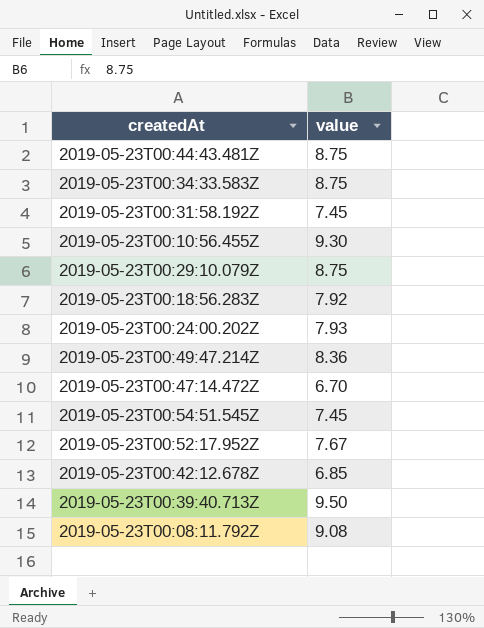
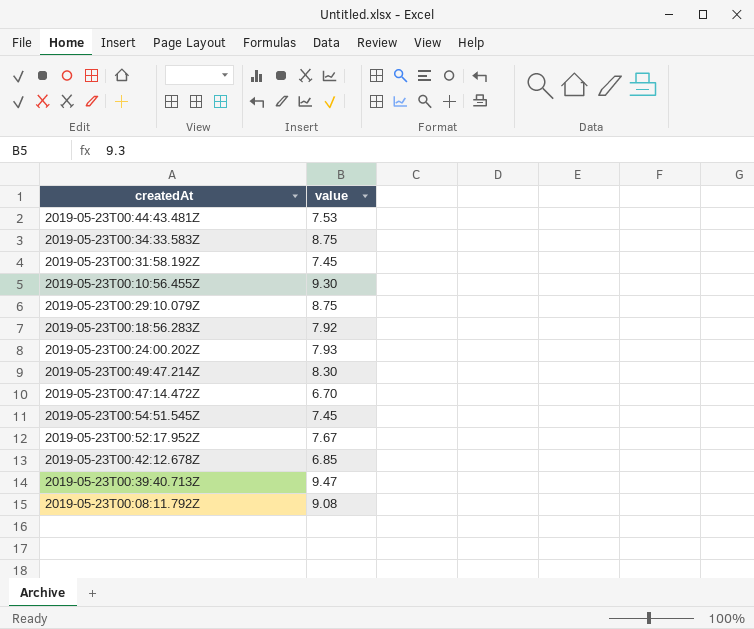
2019-05-23T00:44:43.481Z | value: 8.75 -> 7.53
2019-05-23T00:49:47.214Z | value: 8.36 -> 8.30
2019-05-23T00:39:40.713Z | value: 9.50 -> 9.47

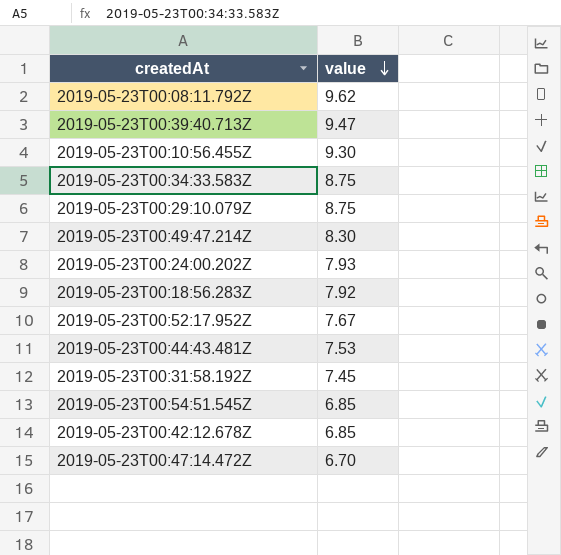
row order: none -> value descending
2019-05-23T00:08:11.792Z | value: 9.08 -> 9.62
2019-05-23T00:54:51.545Z | value: 7.45 -> 6.85

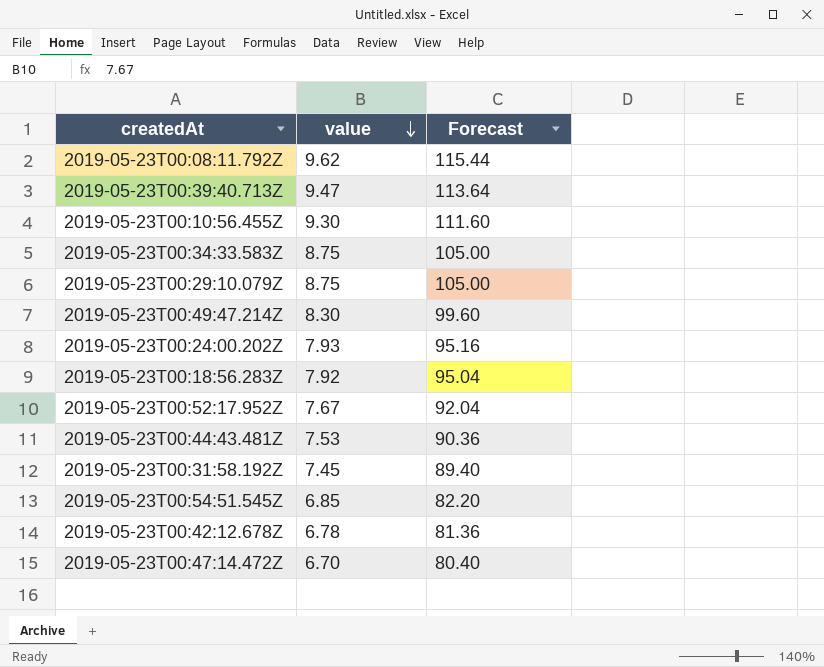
column Forecast | formula: none -> [value] * 12
2019-05-23T00:42:12.678Z | value: 6.85 -> 6.78

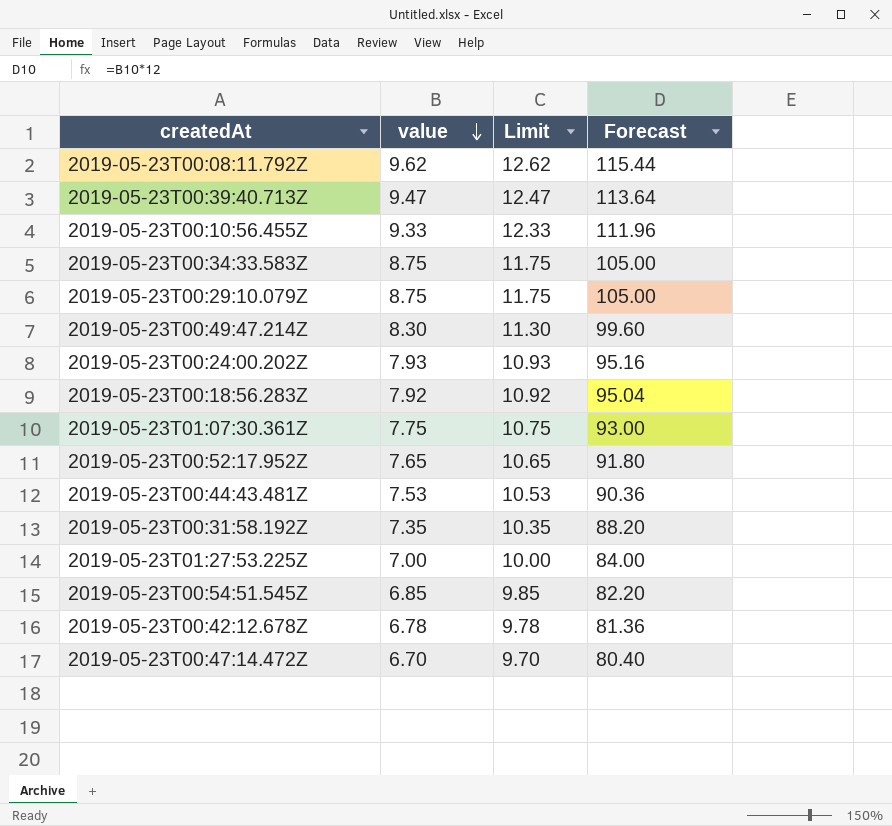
column Limit | formula: none -> [value] + 3
2019-05-23T00:10:56.455Z | value: 9.30 -> 9.33
2019-05-23T00:10:56.455Z | Forecast: 111.60 -> 111.96
row 2019-05-23T01:07:30.361Z: none -> 7.75 | 10.75 | 93.00
2019-05-23T00:52:17.952Z | value: 7.67 -> 7.65
2019-05-23T00:52:17.952Z | Forecast: 92.04 -> 91.80
2019-05-23T00:31:58.192Z | value: 7.45 -> 7.35
2019-05-23T00:31:58.192Z | Forecast: 89.40 -> 88.20
row 2019-05-23T01:27:53.225Z: none -> 7.00 | 10.00 | 84.00

